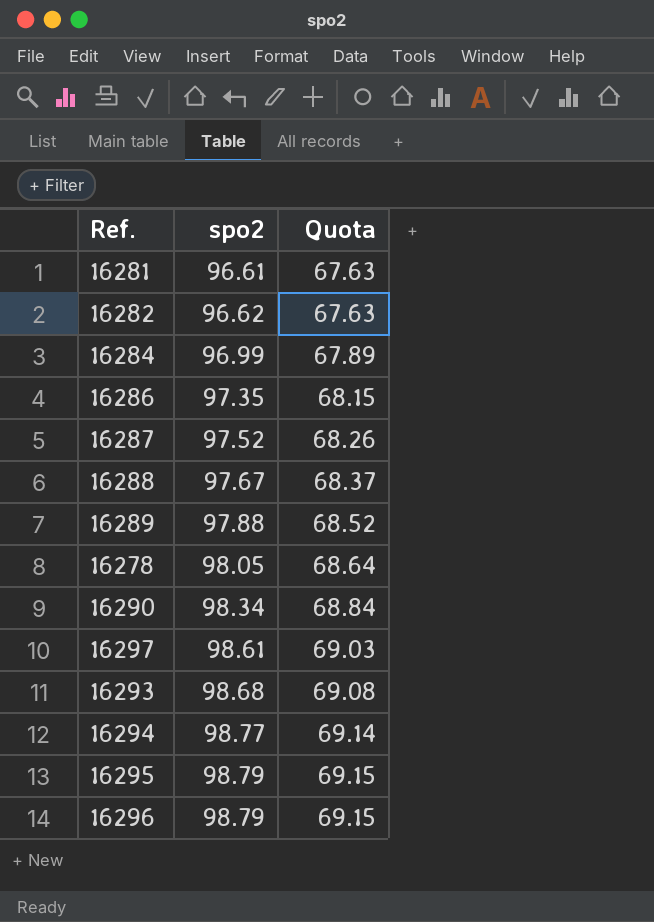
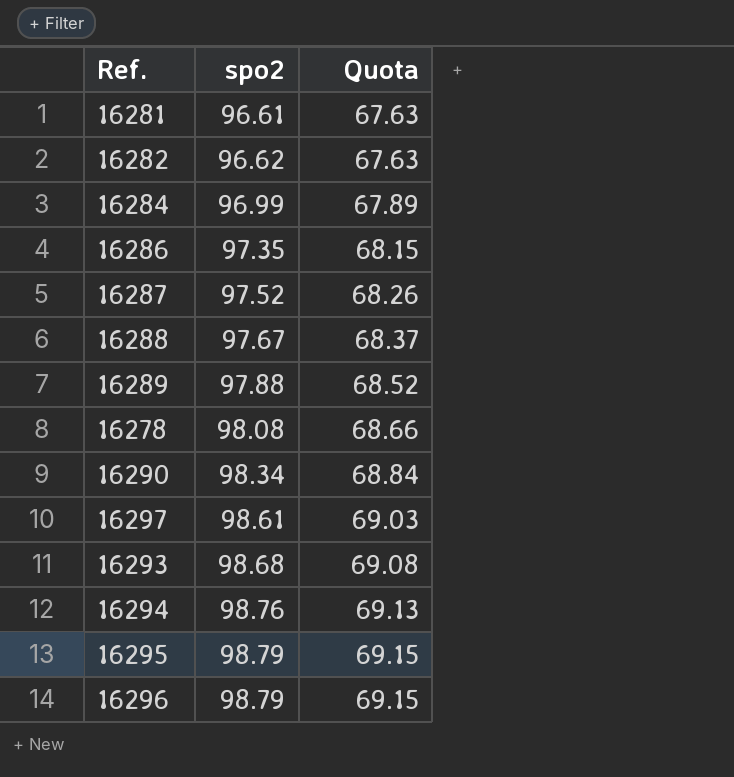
16278 | spo2: 98.05 -> 98.08
16278 | Quota: 68.64 -> 68.66
16294 | spo2: 98.77 -> 98.76
16294 | Quota: 69.14 -> 69.13

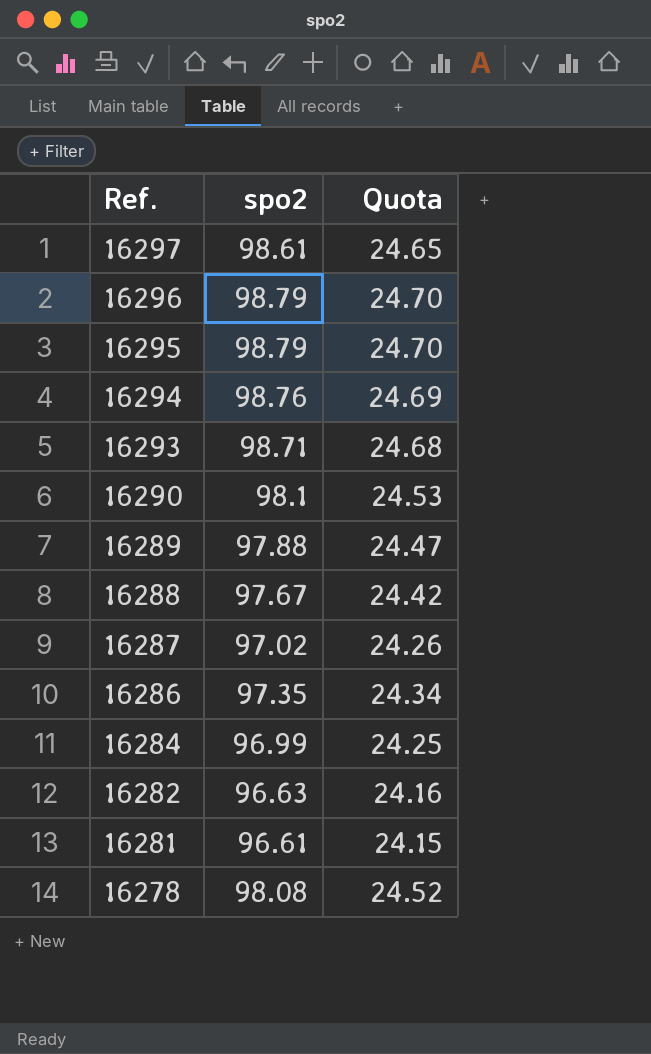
row order: spo2 ascending -> Ref. descending
column Quota | formula: [spo2] * 0.7 -> [spo2] * 0.25
16293 | spo2: 98.68 -> 98.71
16290 | spo2: 98.34 -> 98.1
16287 | spo2: 97.52 -> 97.02
16282 | spo2: 96.62 -> 96.63

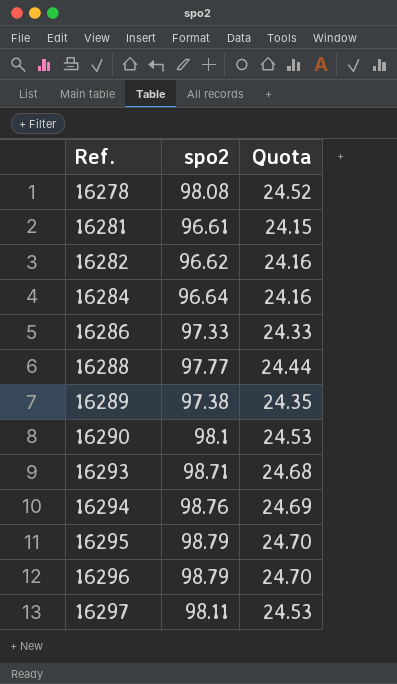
row order: Ref. descending -> Ref. ascending
row 16287: 97.02 | 24.26 -> none
16282 | spo2: 96.63 -> 96.62
16284 | spo2: 96.99 -> 96.64
16284 | Quota: 24.25 -> 24.16
16286 | spo2: 97.35 -> 97.33
16286 | Quota: 24.34 -> 24.33
16288 | spo2: 97.67 -> 97.77
16288 | Quota: 24.42 -> 24.44
16289 | spo2: 97.88 -> 97.38
16289 | Quota: 24.47 -> 24.35
16297 | spo2: 98.61 -> 98.11
16297 | Quota: 24.65 -> 24.53

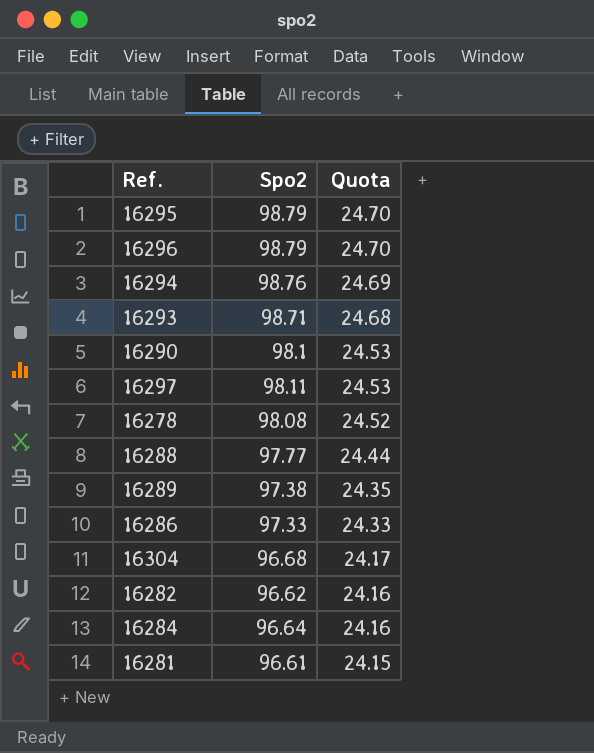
row order: Ref. ascending -> Quota descending
column name: spo2 -> Spo2
row 16304: none -> 96.68 | 24.17

